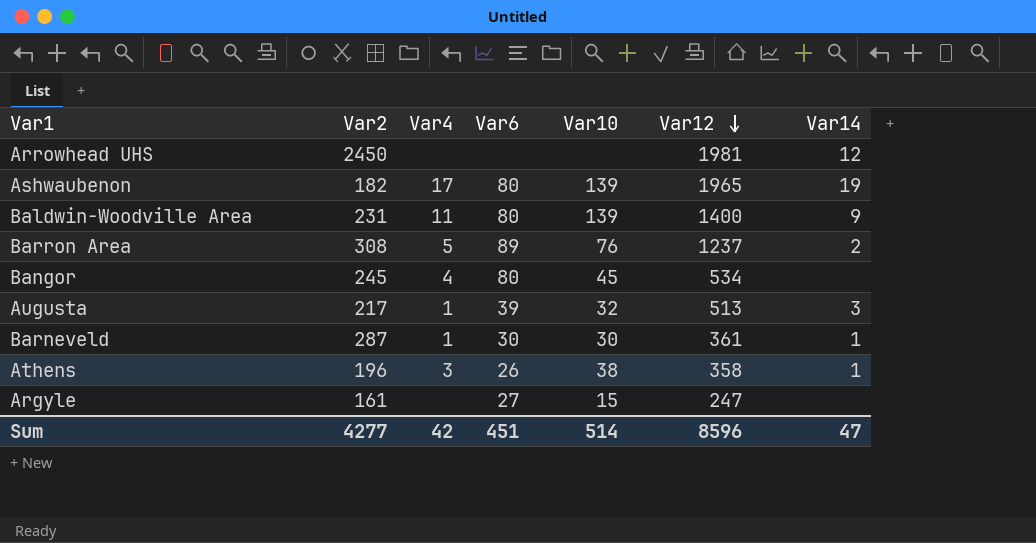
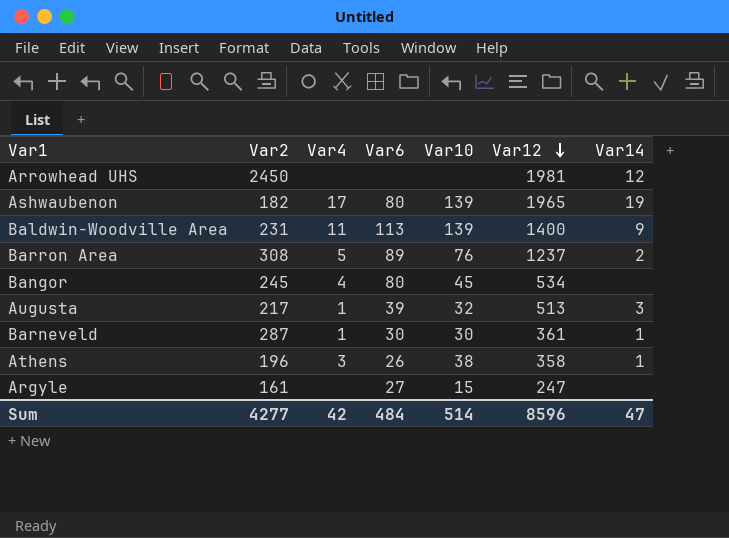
Baldwin-Woodville Area | Var6: 80 -> 113
Sum | Var6: 451 -> 484

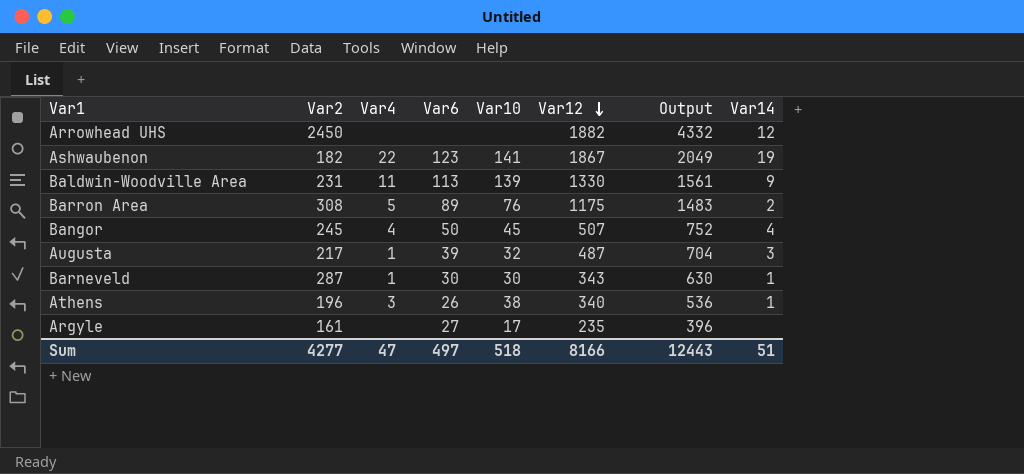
column Output | formula: none -> [Var2] + [Var12]
Arrowhead UHS | Var12: 1981 -> 1882
Ashwaubenon | Var4: 17 -> 22
Ashwaubenon | Var6: 80 -> 123
Ashwaubenon | Var10: 139 -> 141
Ashwaubenon | Var12: 1965 -> 1867
Baldwin-Woodville Area | Var12: 1400 -> 1330
Barron Area | Var12: 1237 -> 1175
Bangor | Var6: 80 -> 50
Bangor | Var12: 534 -> 507
Bangor | Var14: none -> 4
Augusta | Var12: 513 -> 487
Barneveld | Var12: 361 -> 343
Athens | Var12: 358 -> 340
Argyle | Var10: 15 -> 17
Argyle | Var12: 247 -> 235
Sum | Var4: 42 -> 47
Sum | Var6: 484 -> 497
Sum | Var10: 514 -> 518
Sum | Var12: 8596 -> 8166
Sum | Var14: 47 -> 51

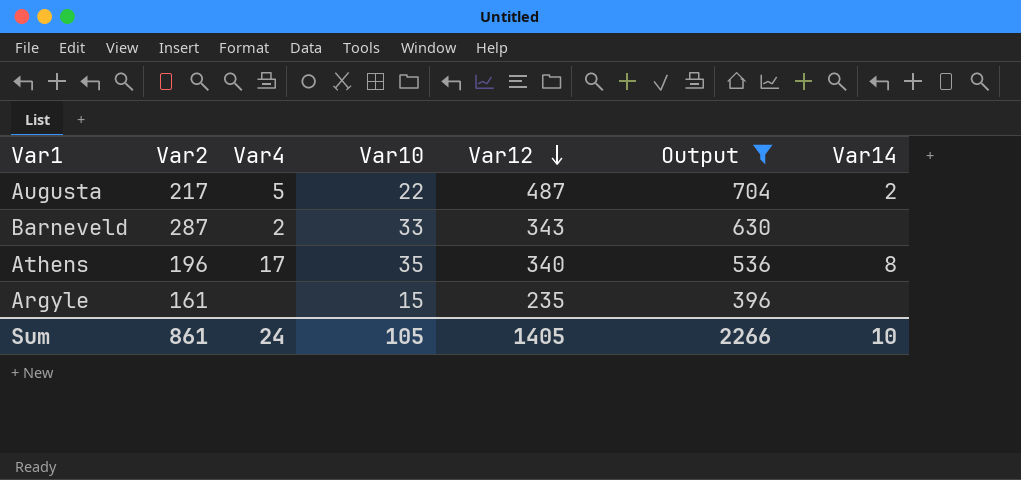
filter: none -> Output <= 704
column Var6 | position: 4 -> none
Augusta | Var4: 1 -> 5
Augusta | Var10: 32 -> 22
Augusta | Var14: 3 -> 2
Barneveld | Var4: 1 -> 2
Barneveld | Var10: 30 -> 33
Barneveld | Var14: 1 -> none
Athens | Var4: 3 -> 17
Athens | Var10: 38 -> 35
Athens | Var14: 1 -> 8
Argyle | Var10: 17 -> 15
Sum | Var2: 4277 -> 861
Sum | Var4: 47 -> 24
Sum | Var10: 518 -> 105
Sum | Var12: 8166 -> 1405
Sum | Output: 12443 -> 2266
Sum | Var14: 51 -> 10

